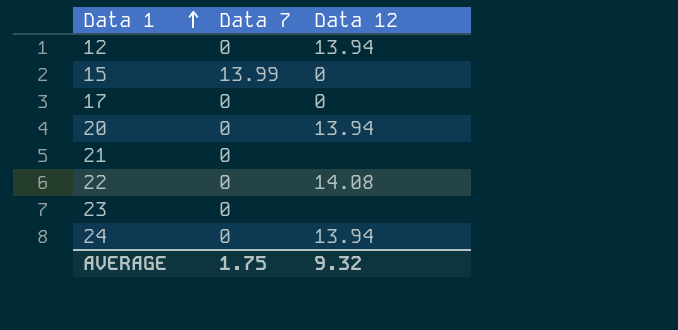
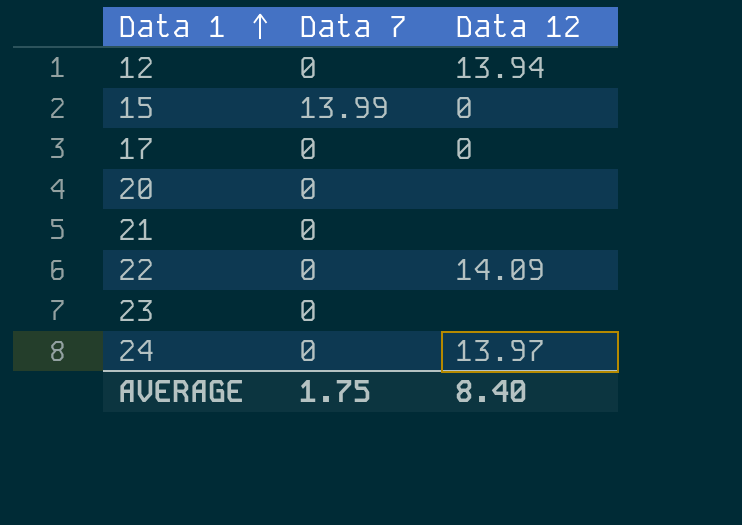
20 | Data 12: 13.94 -> none
22 | Data 12: 14.08 -> 14.09
24 | Data 12: 13.94 -> 13.97
AVERAGE | Data 12: 9.32 -> 8.40

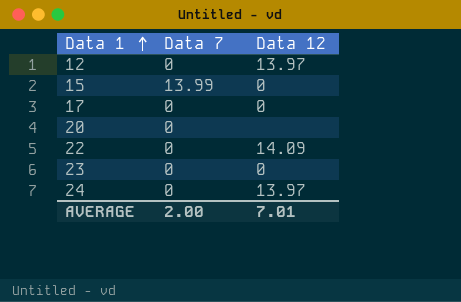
row 21: 0 | none -> none
12 | Data 12: 13.94 -> 13.97
23 | Data 12: none -> 0
AVERAGE | Data 7: 1.75 -> 2.00
AVERAGE | Data 12: 8.40 -> 7.01

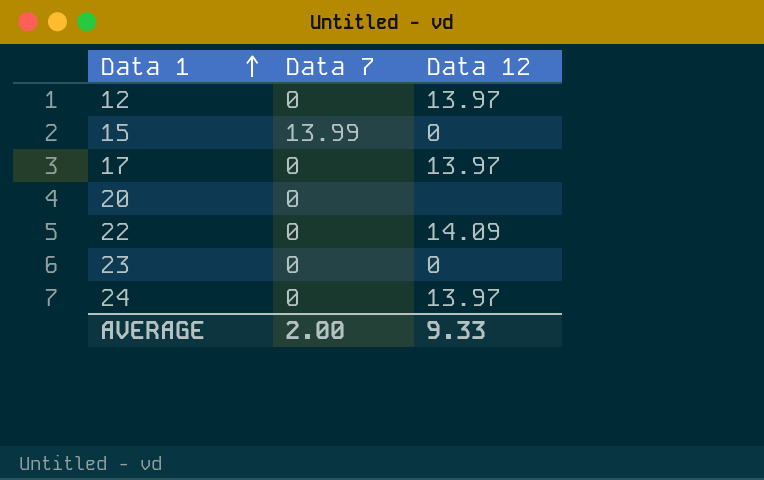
17 | Data 12: 0 -> 13.97
AVERAGE | Data 12: 7.01 -> 9.33

